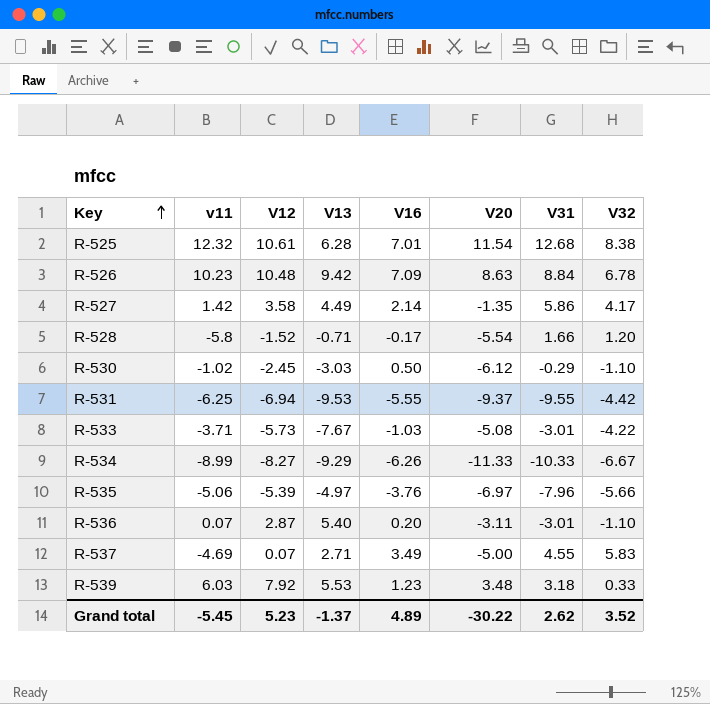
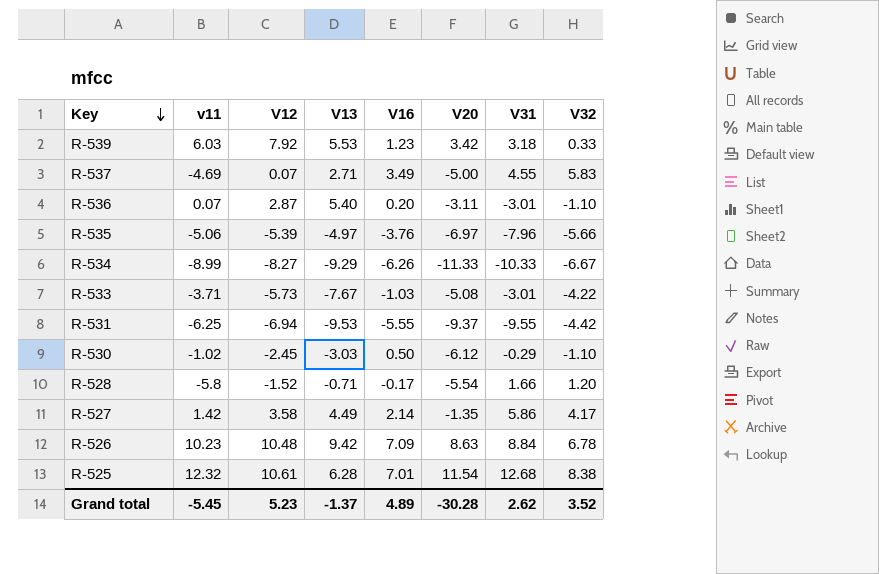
row order: Key ascending -> Key descending
R-539 | V20: 3.48 -> 3.42
Grand total | V20: -30.22 -> -30.28

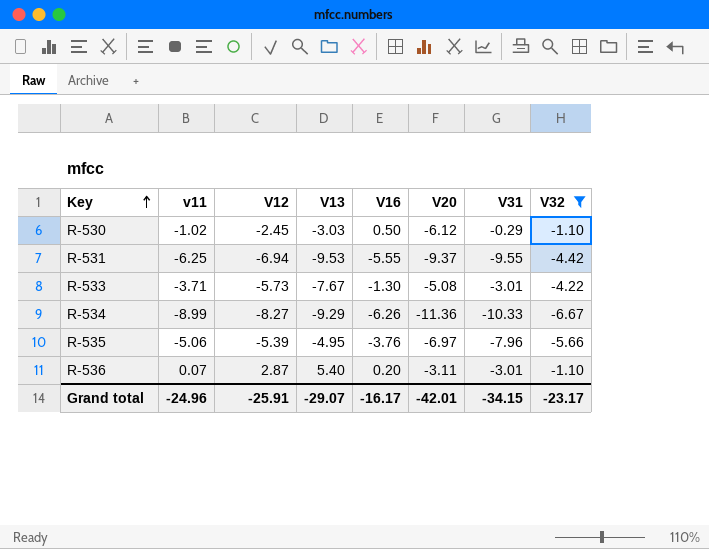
filter: none -> V32 <= -1.10
row order: Key descending -> Key ascending
R-533 | V16: -1.03 -> -1.30
R-534 | V20: -11.33 -> -11.36
R-535 | V13: -4.97 -> -4.95
Grand total | v11: -5.45 -> -24.96
Grand total | V12: 5.23 -> -25.91
Grand total | V13: -1.37 -> -29.07
Grand total | V16: 4.89 -> -16.17
Grand total | V20: -30.28 -> -42.01
Grand total | V31: 2.62 -> -34.15
Grand total | V32: 3.52 -> -23.17

